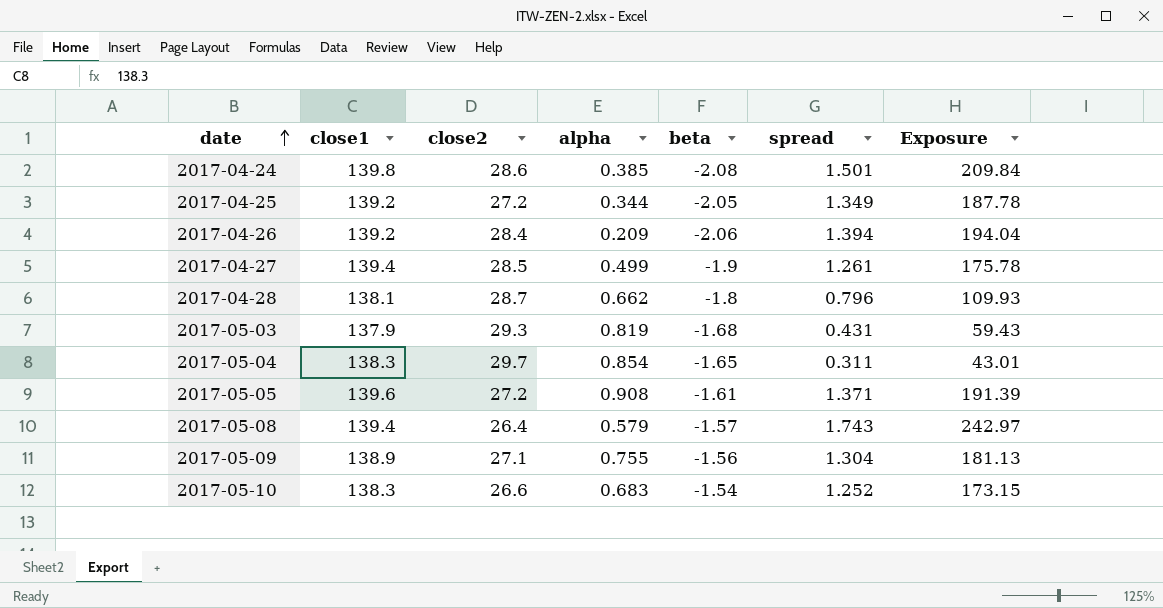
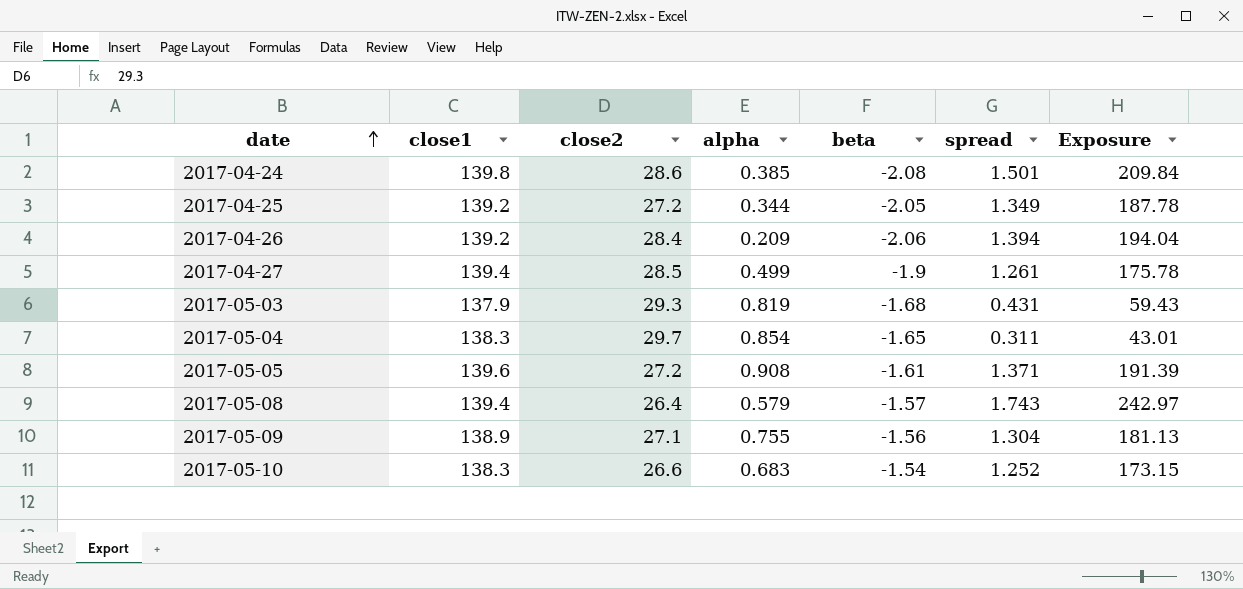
row 2017-04-28: 138.1 | 28.7 | 0.662 | -1.8 | 0.796 | 109.93 -> none

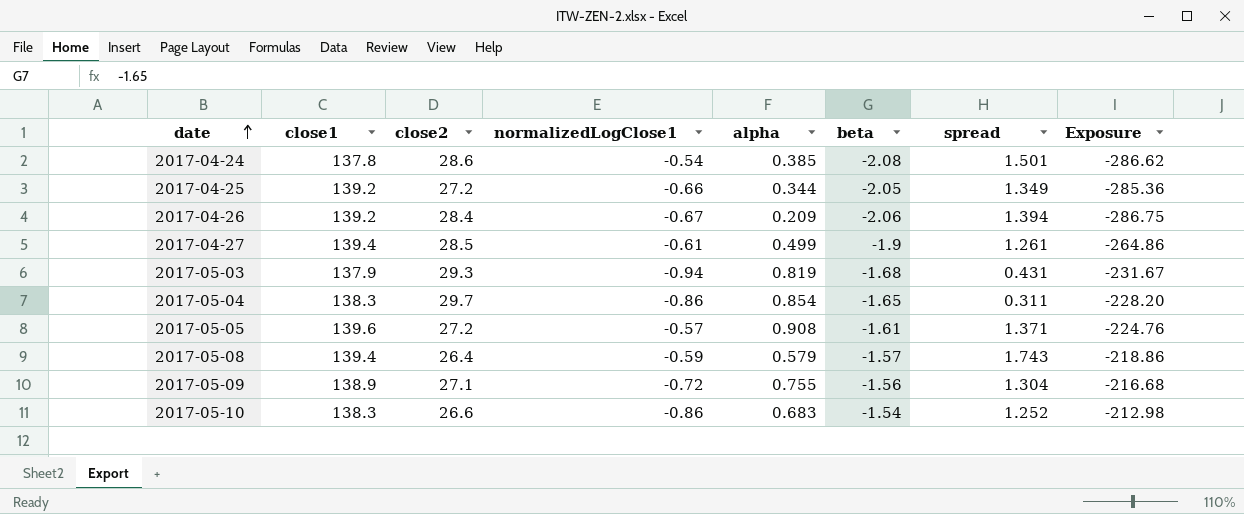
column normalizedLogClose1 | position: none -> 4
column Exposure | formula: [close1] * [spread] -> [close1] * [beta]
2017-04-24 | close1: 139.8 -> 137.8

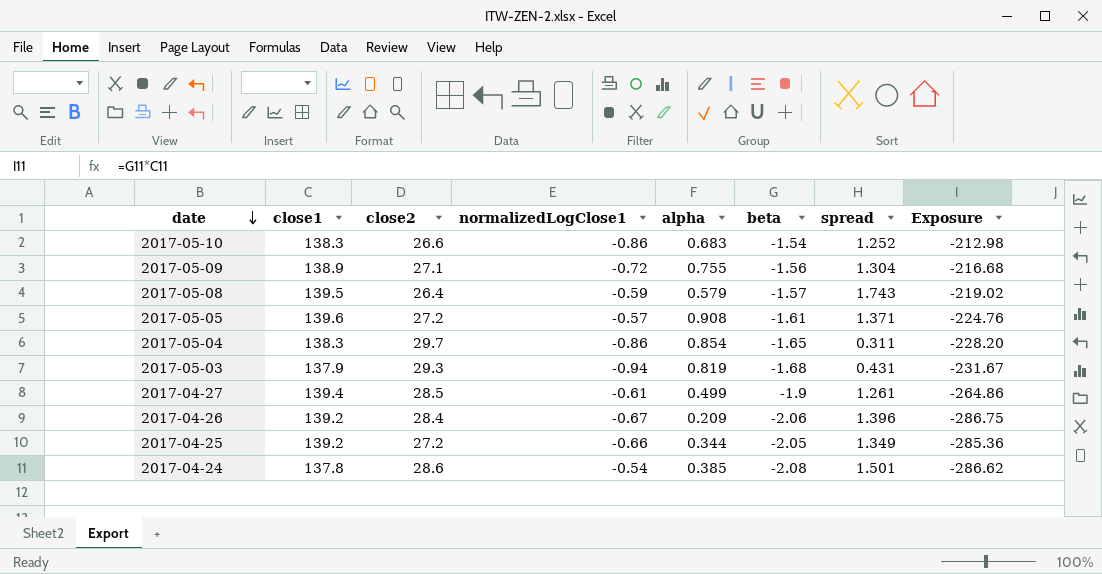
row order: date ascending -> date descending
2017-05-08 | close1: 139.4 -> 139.5
2017-05-08 | Exposure: -218.86 -> -219.02
2017-04-26 | spread: 1.394 -> 1.396

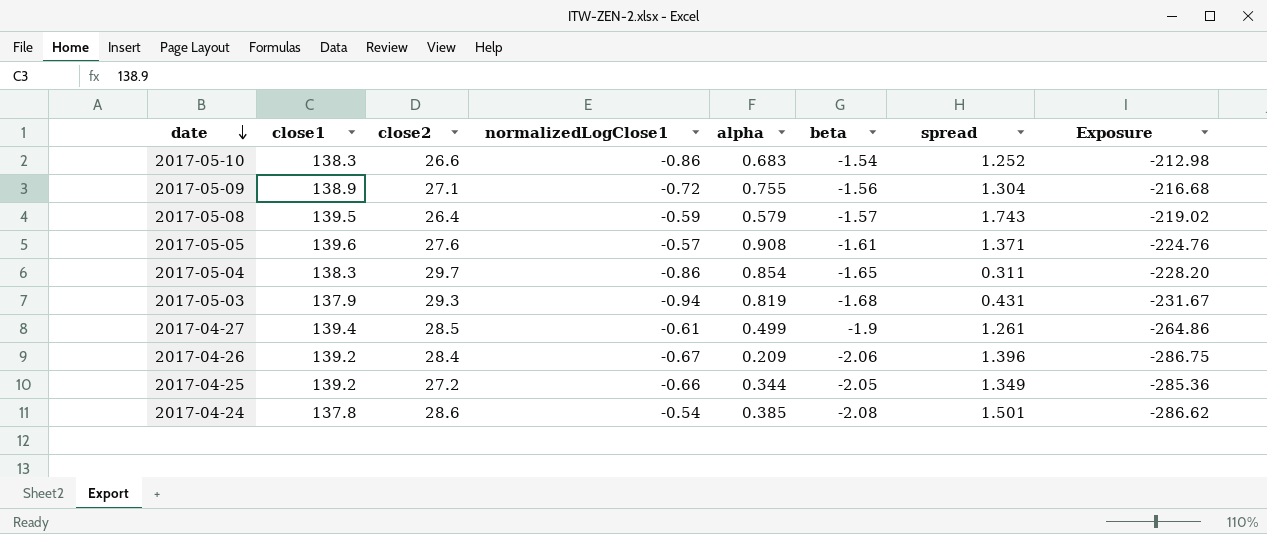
2017-05-05 | close2: 27.2 -> 27.6

